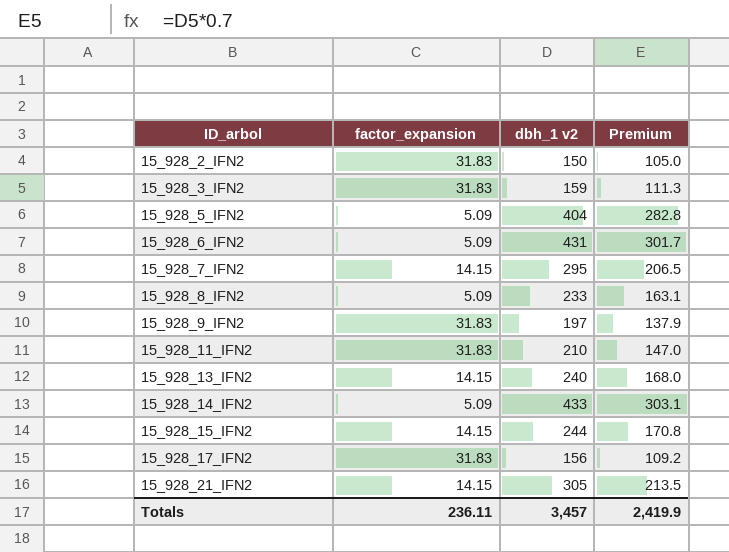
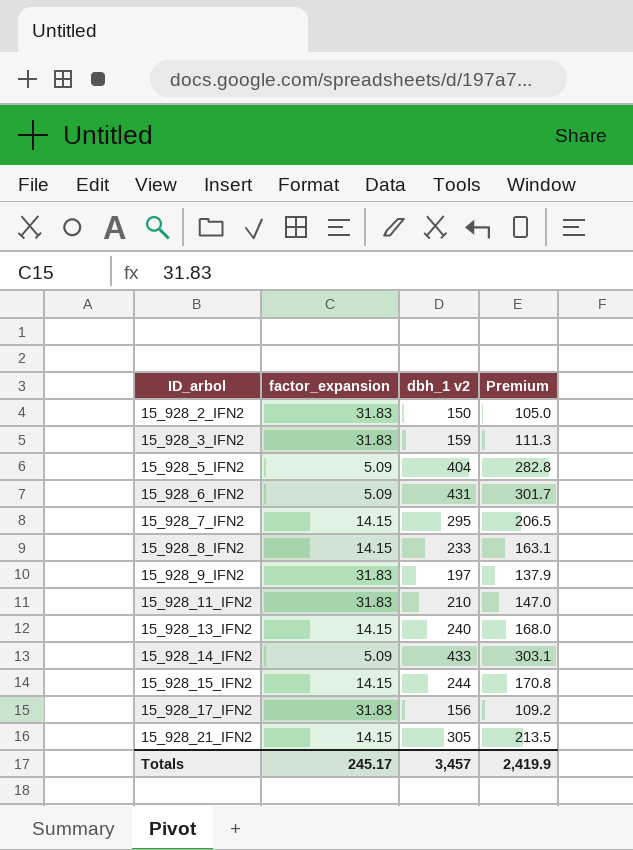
15_928_8_IFN2 | factor_expansion: 5.09 -> 14.15
Totals | factor_expansion: 236.11 -> 245.17

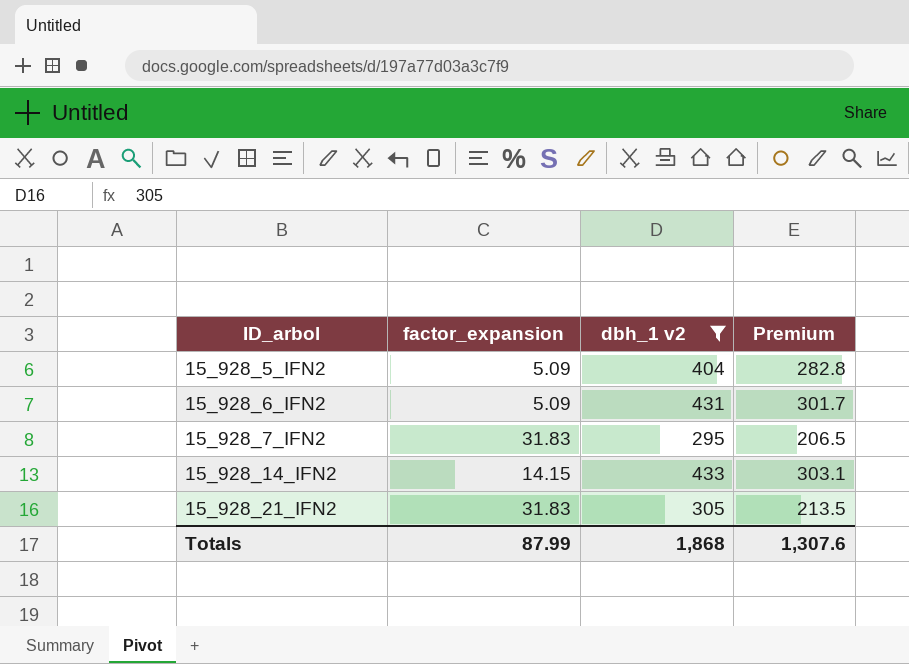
filter: none -> dbh_1 v2 >= 295
15_928_7_IFN2 | factor_expansion: 14.15 -> 31.83
15_928_14_IFN2 | factor_expansion: 5.09 -> 14.15
15_928_21_IFN2 | factor_expansion: 14.15 -> 31.83
Totals | factor_expansion: 245.17 -> 87.99
Totals | dbh_1 v2: 3,457 -> 1,868
Totals | Premium: 2,419.9 -> 1,307.6

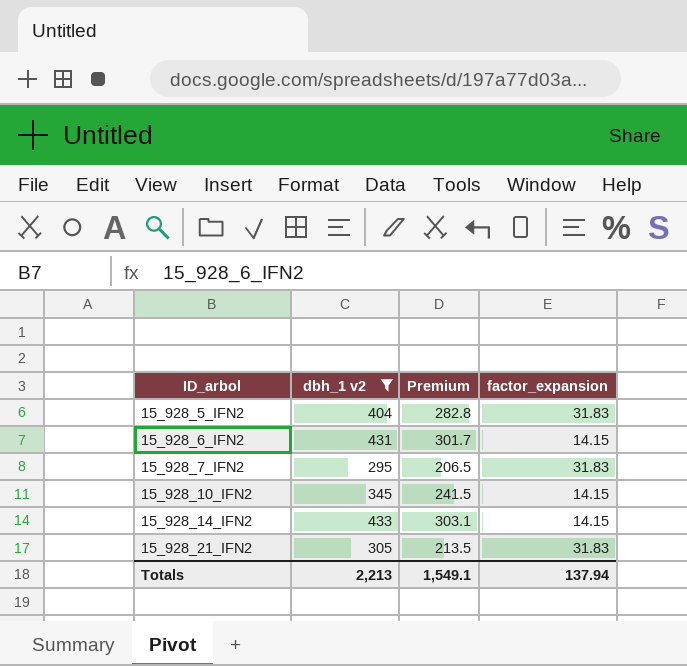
column factor_expansion | position: 2 -> 4
15_928_5_IFN2 | factor_expansion: 5.09 -> 31.83
15_928_6_IFN2 | factor_expansion: 5.09 -> 14.15
row 15_928_10_IFN2: none -> 345 | 241.5 | 14.15
Totals | dbh_1 v2: 1,868 -> 2,213
Totals | Premium: 1,307.6 -> 1,549.1
Totals | factor_expansion: 87.99 -> 137.94

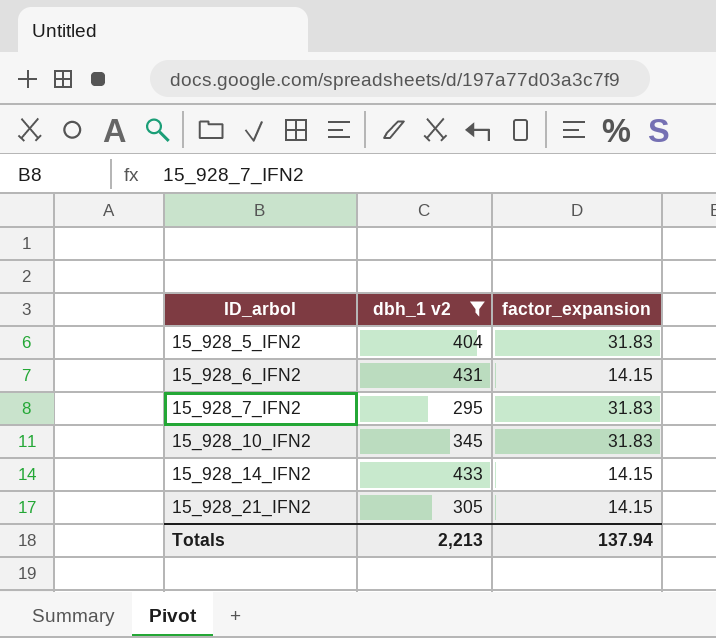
column Premium | formula: [dbh_1 v2] * 0.7 -> none
15_928_10_IFN2 | factor_expansion: 14.15 -> 31.83
15_928_21_IFN2 | factor_expansion: 31.83 -> 14.15

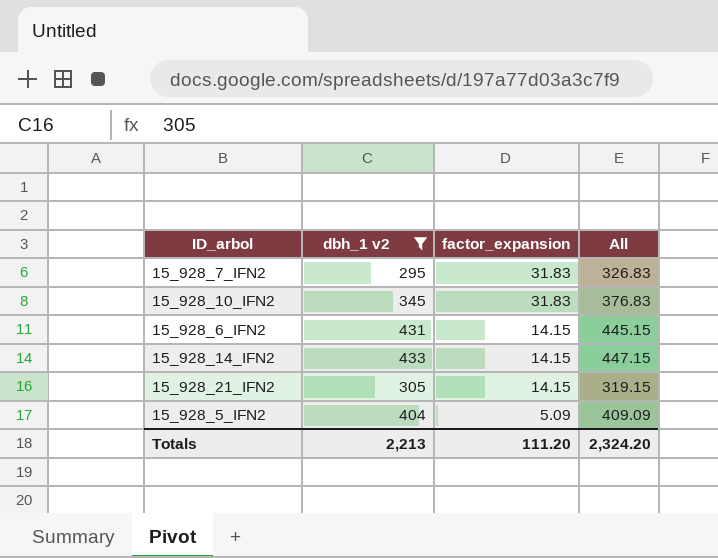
row order: ID_arbol ascending -> factor_expansion descending
column All | formula: none -> [dbh_1 v2] + [factor_expansion]
15_928_5_IFN2 | factor_expansion: 31.83 -> 5.09
Totals | factor_expansion: 137.94 -> 111.20

